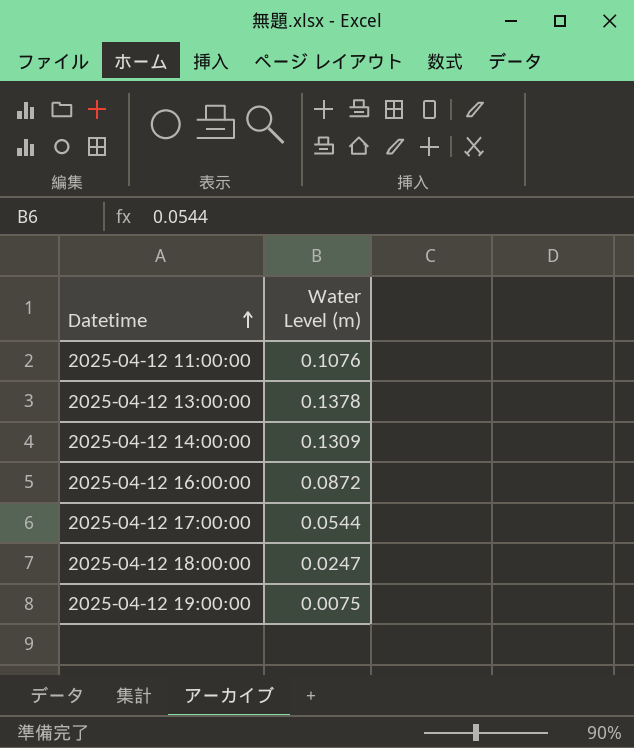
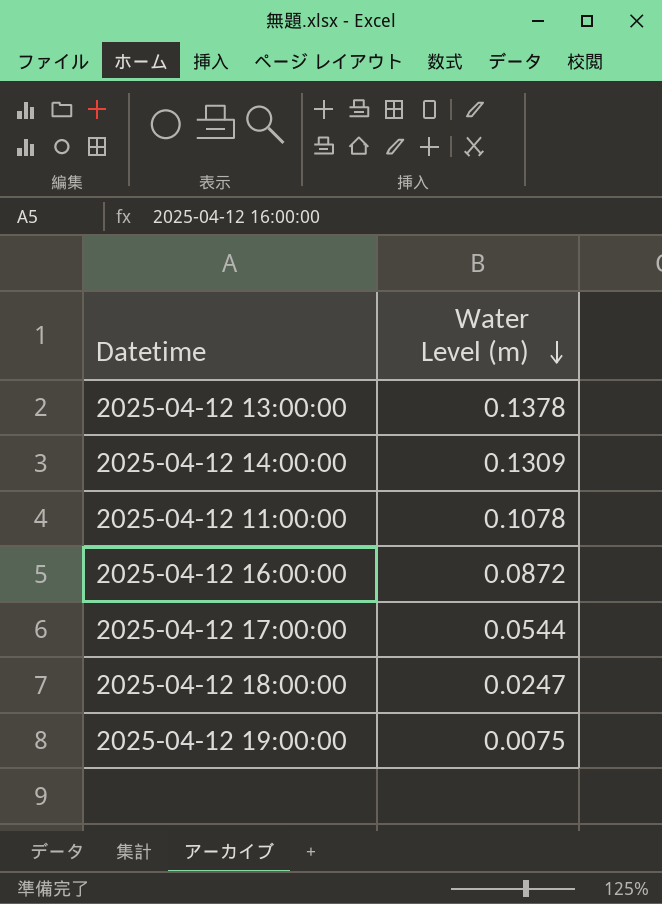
row order: Datetime ascending -> Water Level (m) descending
2025-04-12 11:00:00 | Water Level (m): 0.1076 -> 0.1078

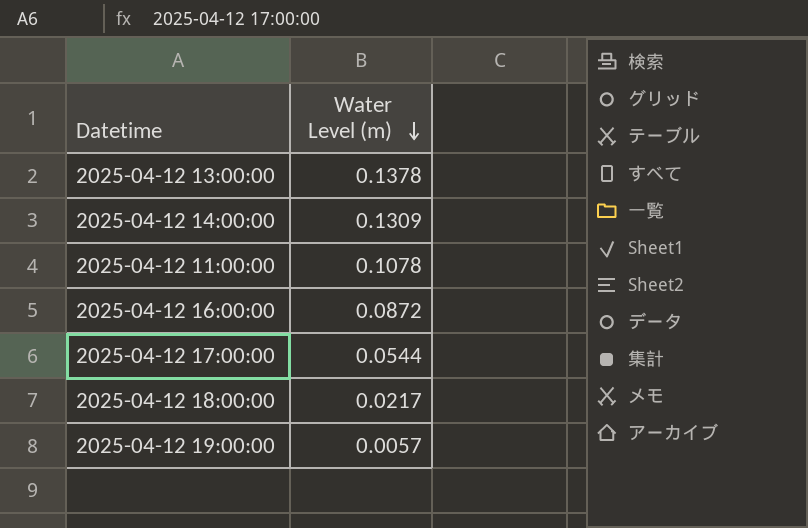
2025-04-12 18:00:00 | Water Level (m): 0.0247 -> 0.0217
2025-04-12 19:00:00 | Water Level (m): 0.0075 -> 0.0057

